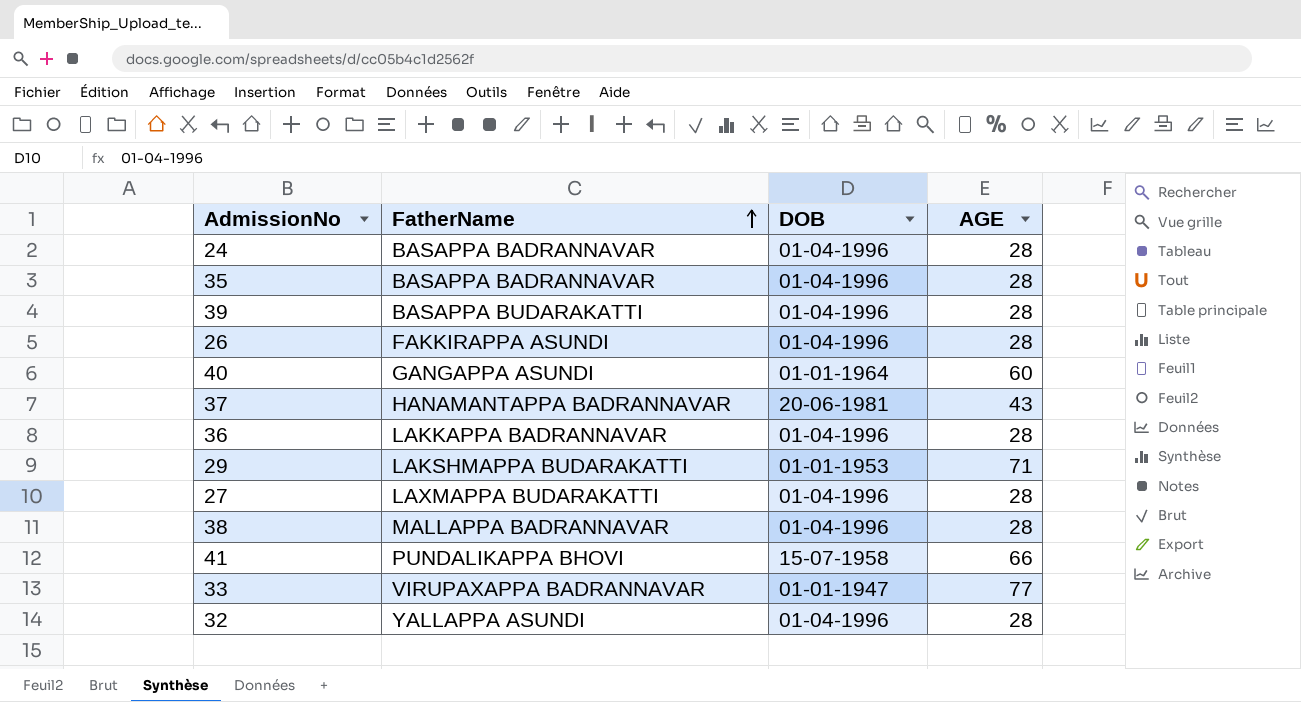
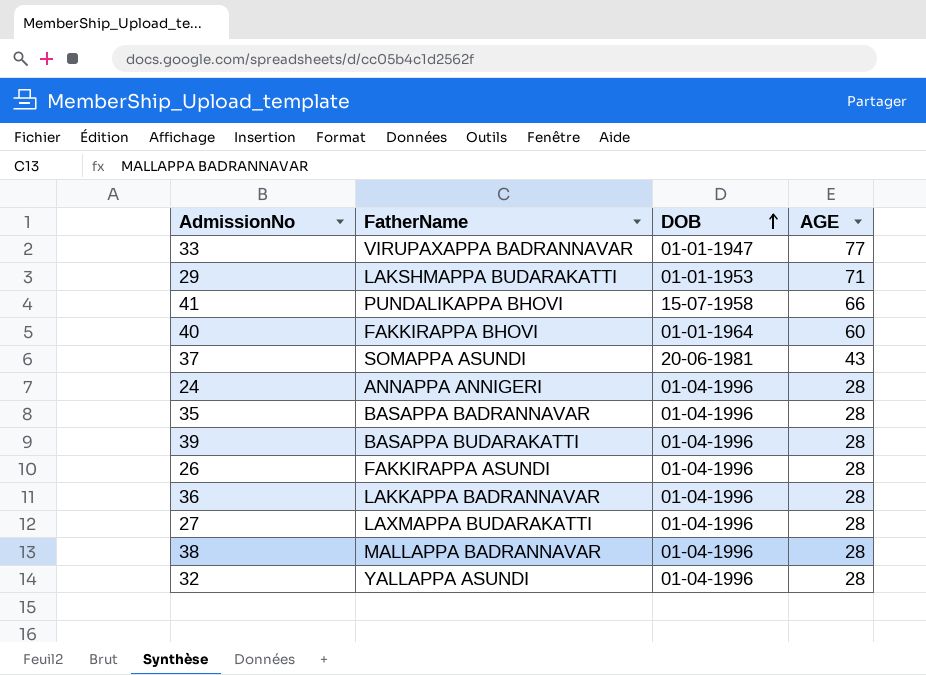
row order: FatherName ascending -> DOB ascending
40 | FatherName: GANGAPPA ASUNDI -> FAKKIRAPPA BHOVI
37 | FatherName: HANAMANTAPPA BADRANNAVAR -> SOMAPPA ASUNDI
24 | FatherName: BASAPPA BADRANNAVAR -> ANNAPPA ANNIGERI

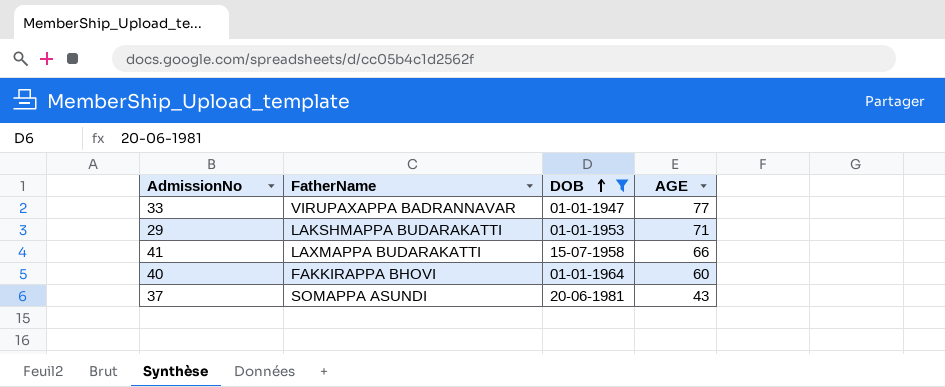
filter: none -> DOB != 01-04-1996
41 | FatherName: PUNDALIKAPPA BHOVI -> LAXMAPPA BUDARAKATTI

